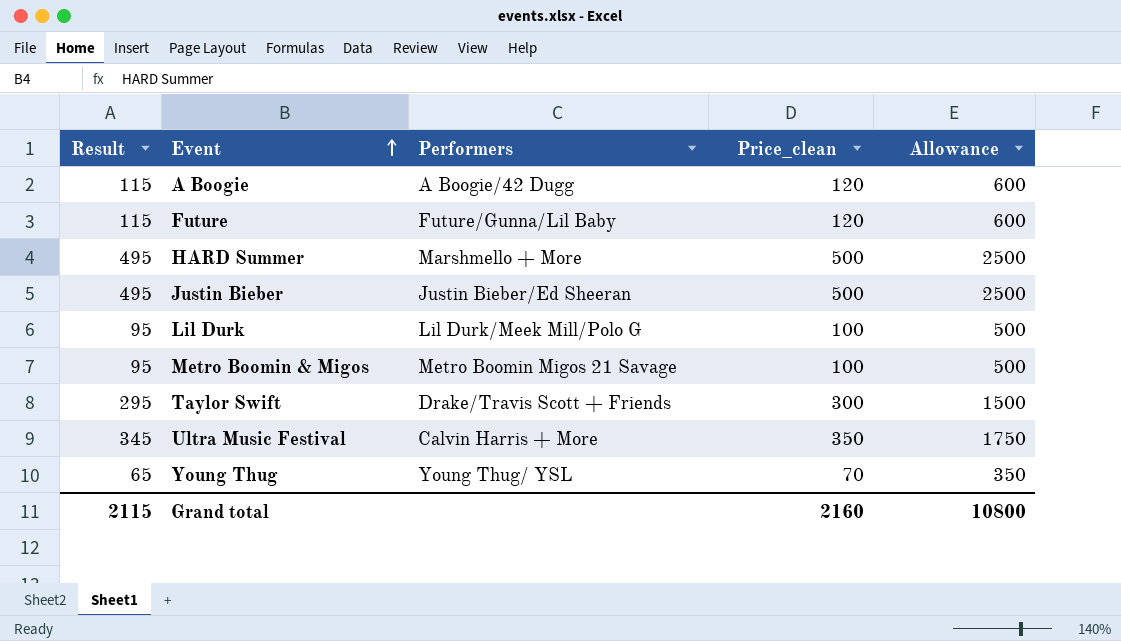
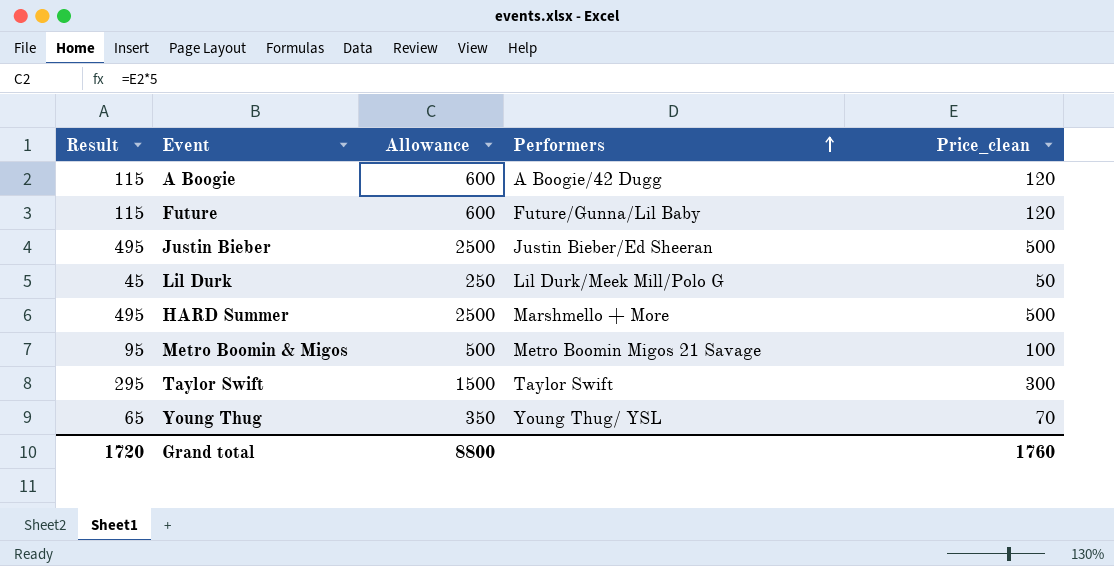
row order: Event ascending -> Performers ascending
column Allowance | position: 5 -> 3
row Ultra Music Festival: 345 | Calvin Harris + More | 350 | 1750 -> none
Lil Durk | Result: 95 -> 45
Lil Durk | Allowance: 500 -> 250
Lil Durk | Price_clean: 100 -> 50
Taylor Swift | Performers: Drake/Travis Scott + Friends -> Taylor Swift
Grand total | Result: 2115 -> 1720
Grand total | Allowance: 10800 -> 8800
Grand total | Price_clean: 2160 -> 1760

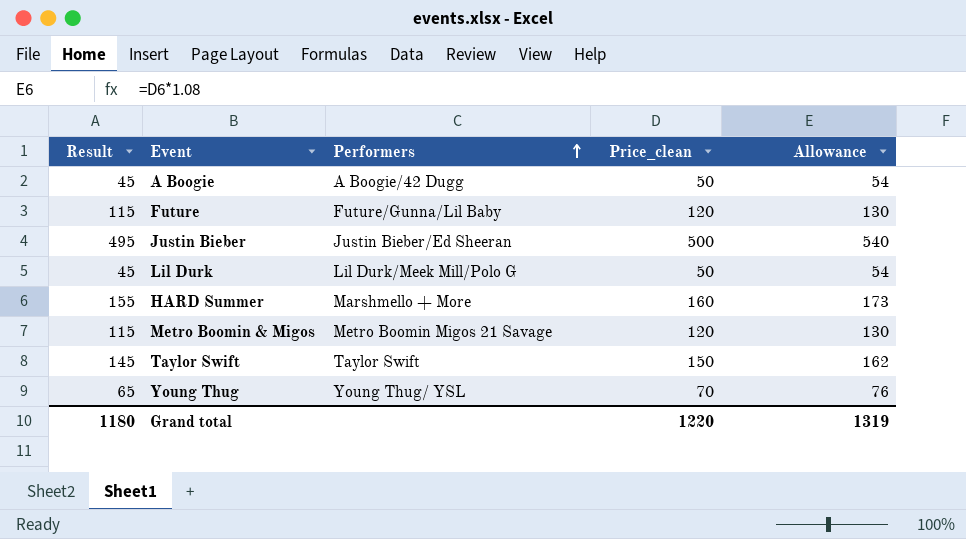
column Allowance | formula: [Price_clean] * 5 -> [Price_clean] * 1.08
column Allowance | position: 3 -> 5
A Boogie | Result: 115 -> 45
A Boogie | Price_clean: 120 -> 50
HARD Summer | Result: 495 -> 155
HARD Summer | Price_clean: 500 -> 160
Metro Boomin & Migos | Result: 95 -> 115
Metro Boomin & Migos | Price_clean: 100 -> 120
Taylor Swift | Result: 295 -> 145
Taylor Swift | Price_clean: 300 -> 150
Grand total | Result: 1720 -> 1180
Grand total | Price_clean: 1760 -> 1220
Grand total | Allowance: 8800 -> 1319

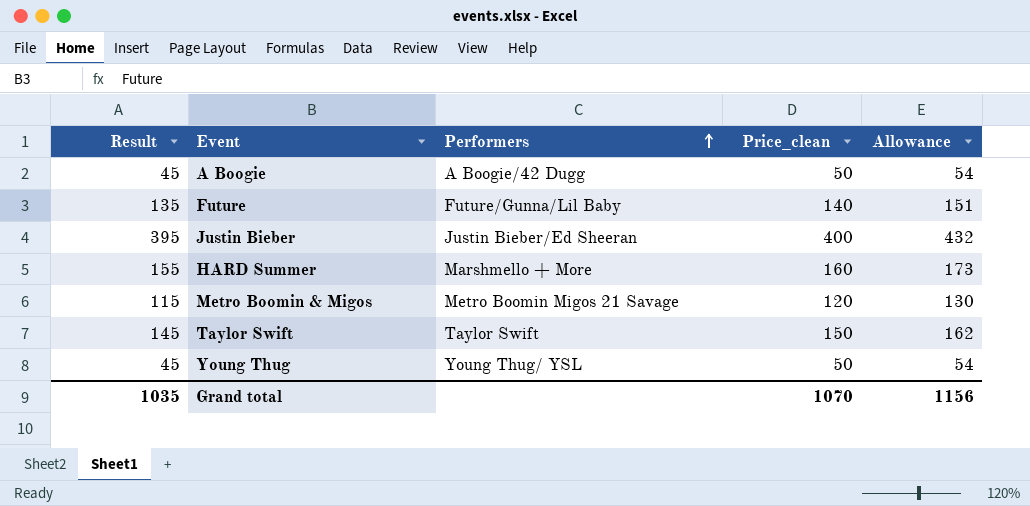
row Lil Durk: 45 | Lil Durk/Meek Mill/Polo G | 50 | 54 -> none
Future | Result: 115 -> 135
Future | Price_clean: 120 -> 140
Future | Allowance: 130 -> 151
Justin Bieber | Result: 495 -> 395
Justin Bieber | Price_clean: 500 -> 400
Justin Bieber | Allowance: 540 -> 432
Young Thug | Result: 65 -> 45
Young Thug | Price_clean: 70 -> 50
Young Thug | Allowance: 76 -> 54
Grand total | Result: 1180 -> 1035
Grand total | Price_clean: 1220 -> 1070
Grand total | Allowance: 1319 -> 1156

